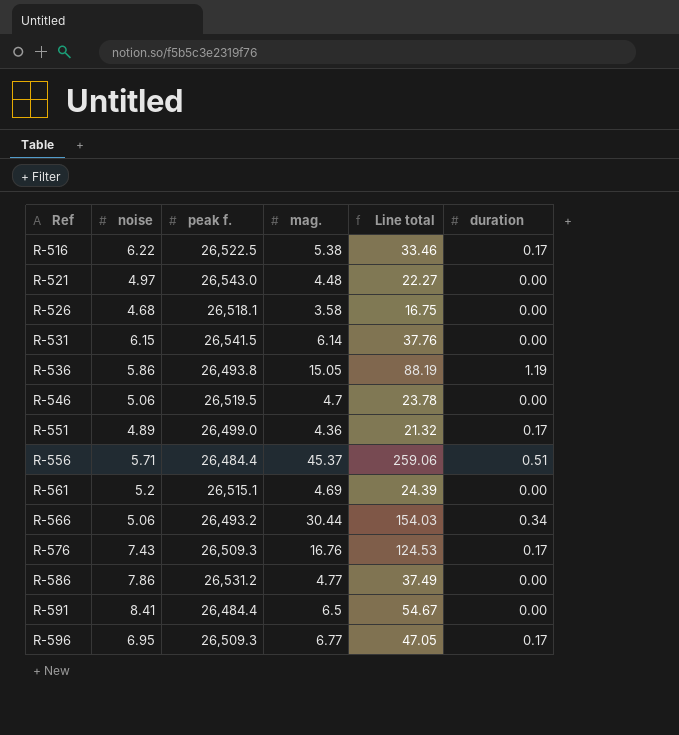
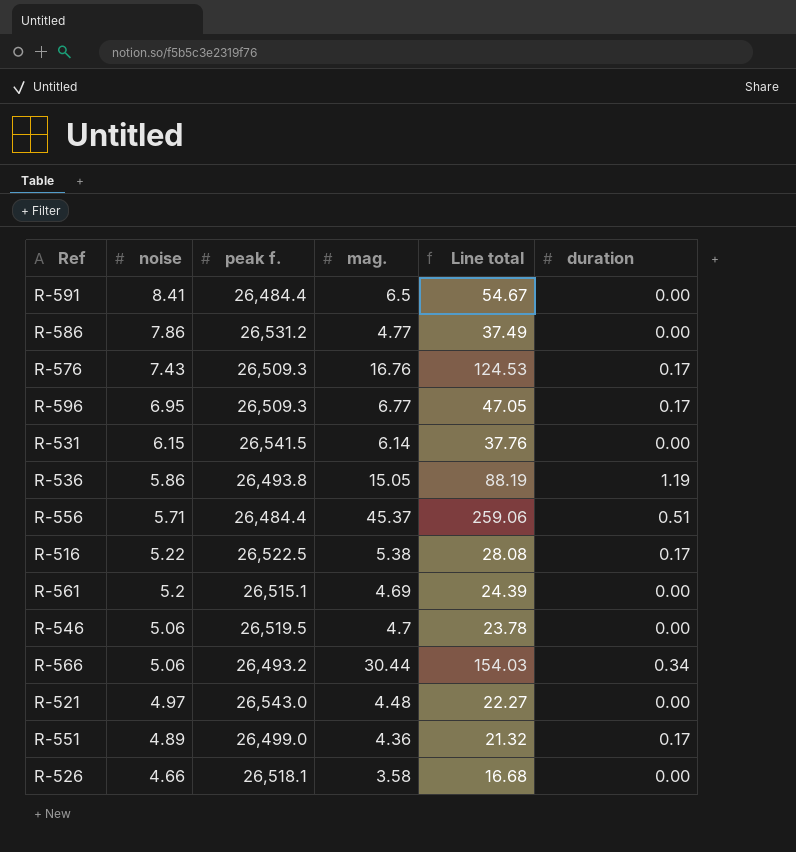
row order: Ref ascending -> noise descending
R-516 | noise: 6.22 -> 5.22
R-516 | Line total: 33.46 -> 28.08
R-526 | noise: 4.68 -> 4.66
R-526 | Line total: 16.75 -> 16.68

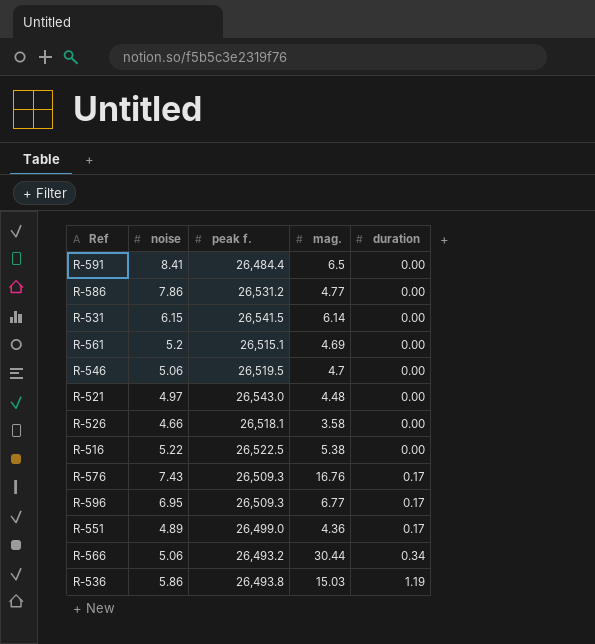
row order: noise descending -> duration ascending
column Line total | formula: [noise] * [mag.] -> none
row R-556: 5.71 | 26,484.4 | 45.37 | 259.06 | 0.51 -> none
R-516 | duration: 0.17 -> 0.00
R-536 | mag.: 15.05 -> 15.03

